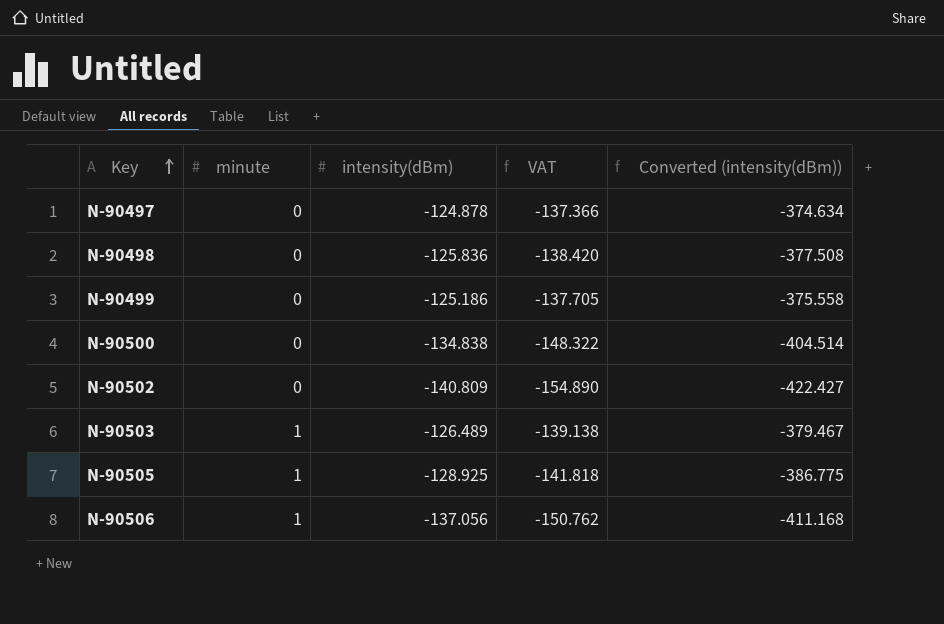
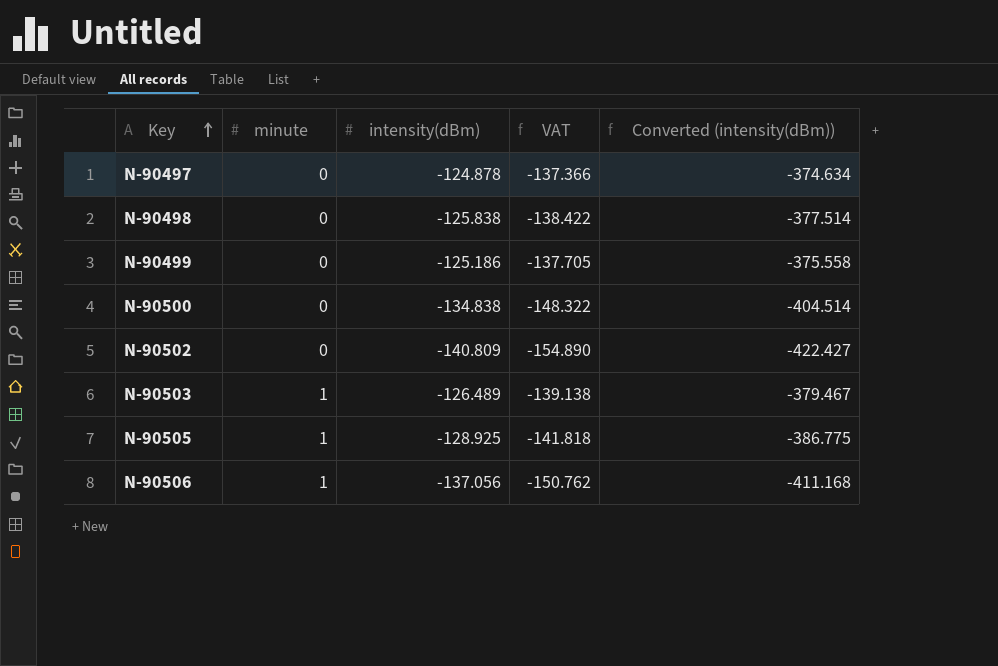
N-90498 | intensity(dBm): -125.836 -> -125.838
N-90498 | VAT: -138.420 -> -138.422
N-90498 | Converted (intensity(dBm)): -377.508 -> -377.514

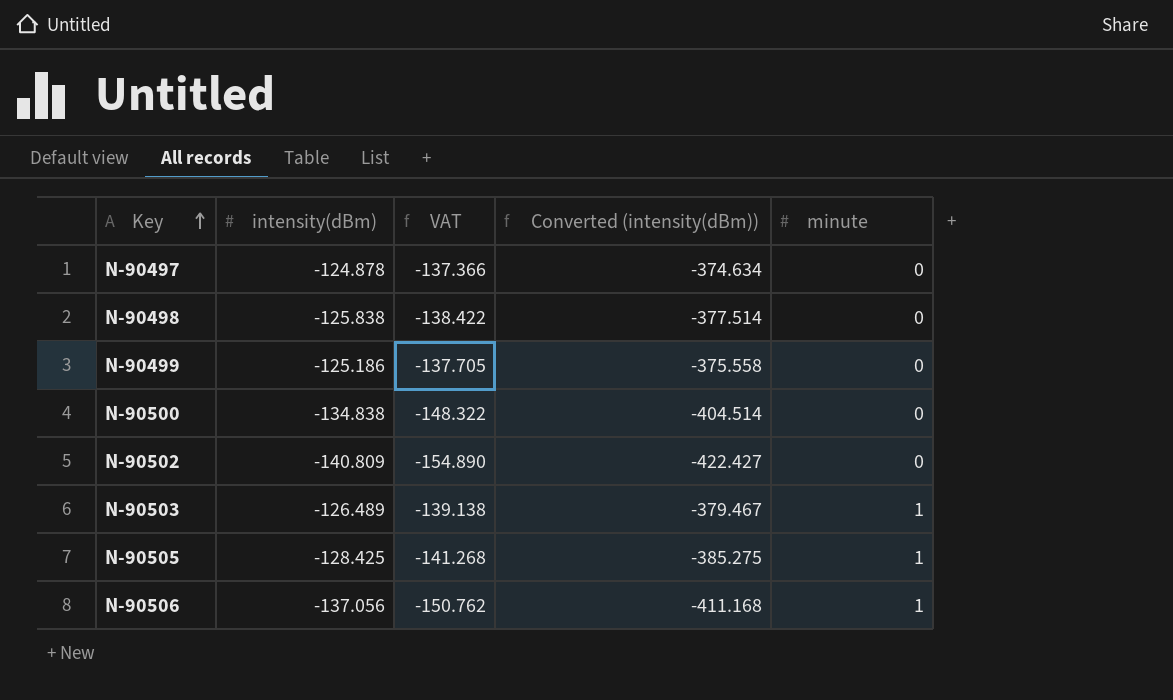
column minute | position: 2 -> 5
N-90505 | intensity(dBm): -128.925 -> -128.425
N-90505 | VAT: -141.818 -> -141.268
N-90505 | Converted (intensity(dBm)): -386.775 -> -385.275

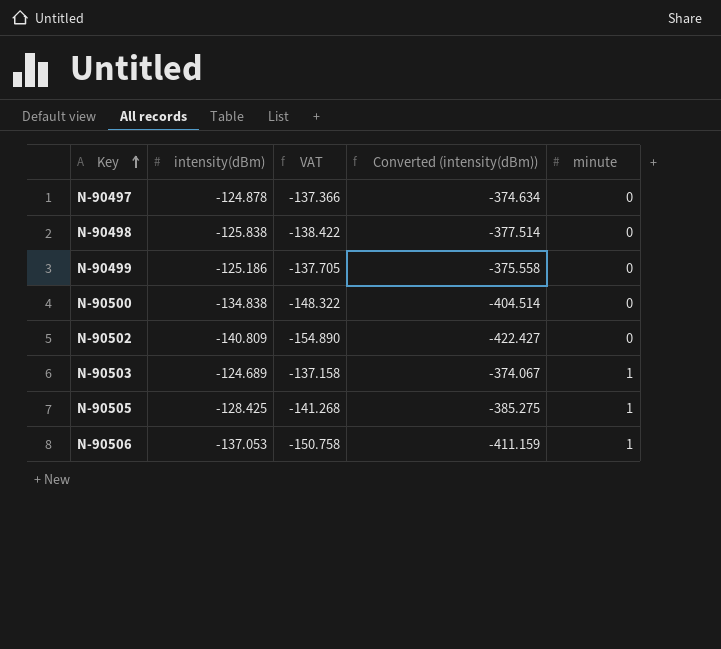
N-90503 | intensity(dBm): -126.489 -> -124.689
N-90503 | VAT: -139.138 -> -137.158
N-90503 | Converted (intensity(dBm)): -379.467 -> -374.067
N-90506 | intensity(dBm): -137.056 -> -137.053
N-90506 | VAT: -150.762 -> -150.758
N-90506 | Converted (intensity(dBm)): -411.168 -> -411.159

